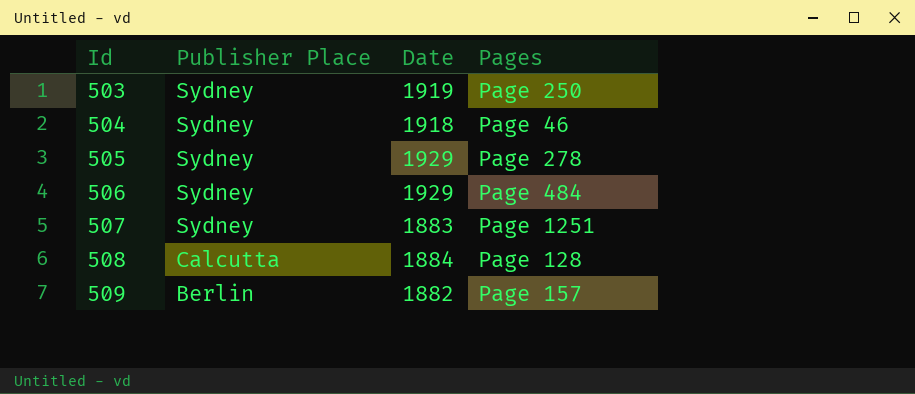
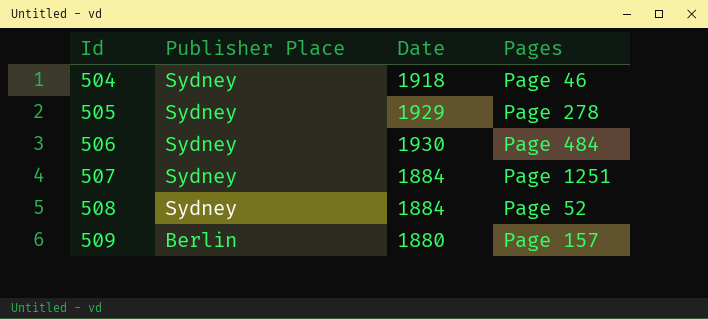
row 503: Sydney | 1919 | Page 250 -> none
506 | Date: 1929 -> 1930
507 | Date: 1883 -> 1884
508 | Publisher Place: Calcutta -> Sydney
508 | Pages: Page 128 -> Page 52
509 | Date: 1882 -> 1880

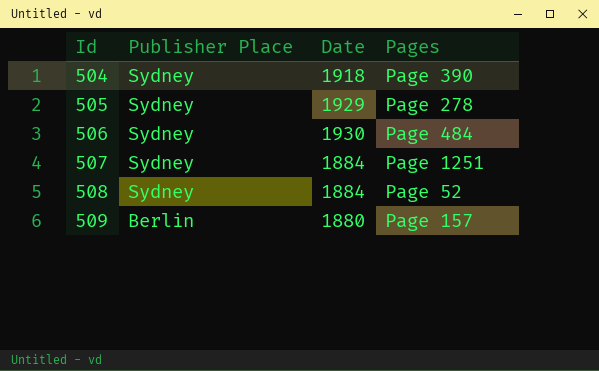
504 | Pages: Page 46 -> Page 390

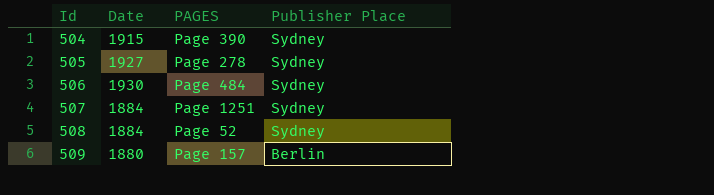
column name: Pages -> PAGES
column Publisher Place | position: 2 -> 4
504 | Date: 1918 -> 1915
505 | Date: 1929 -> 1927

